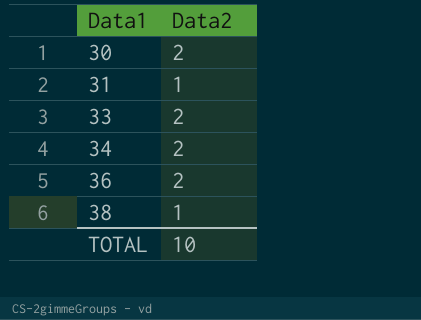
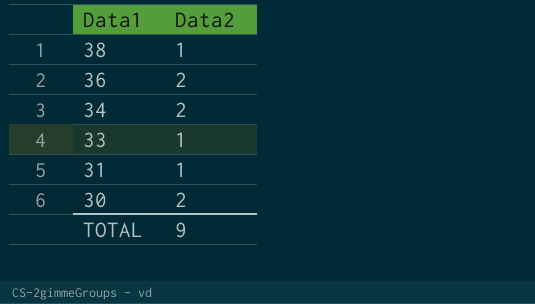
row order: Data1 ascending -> Data1 descending
33 | Data2: 2 -> 1
TOTAL | Data2: 10 -> 9

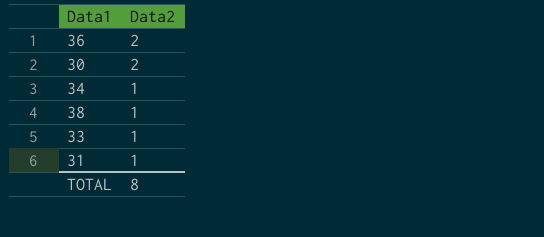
row order: Data1 descending -> Data2 descending
34 | Data2: 2 -> 1
TOTAL | Data2: 9 -> 8

